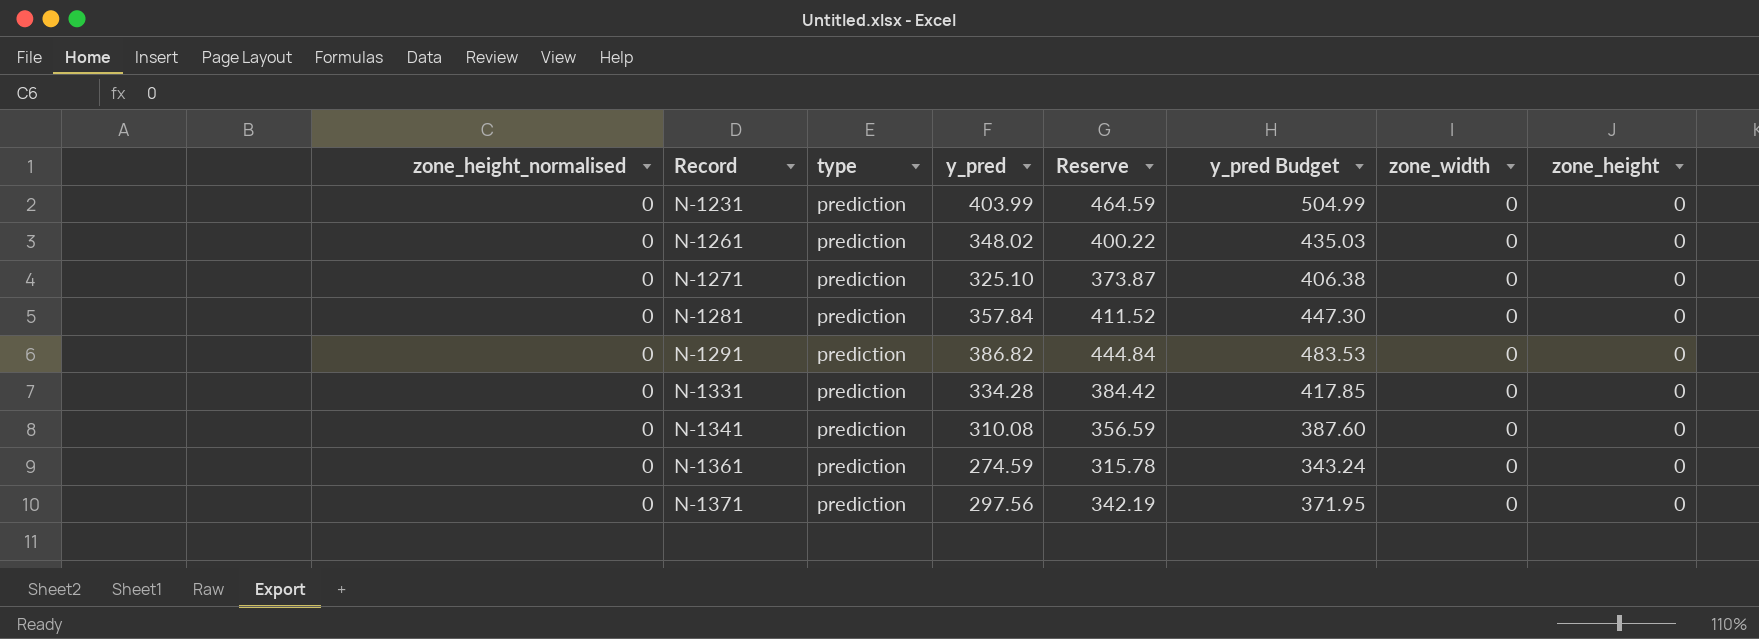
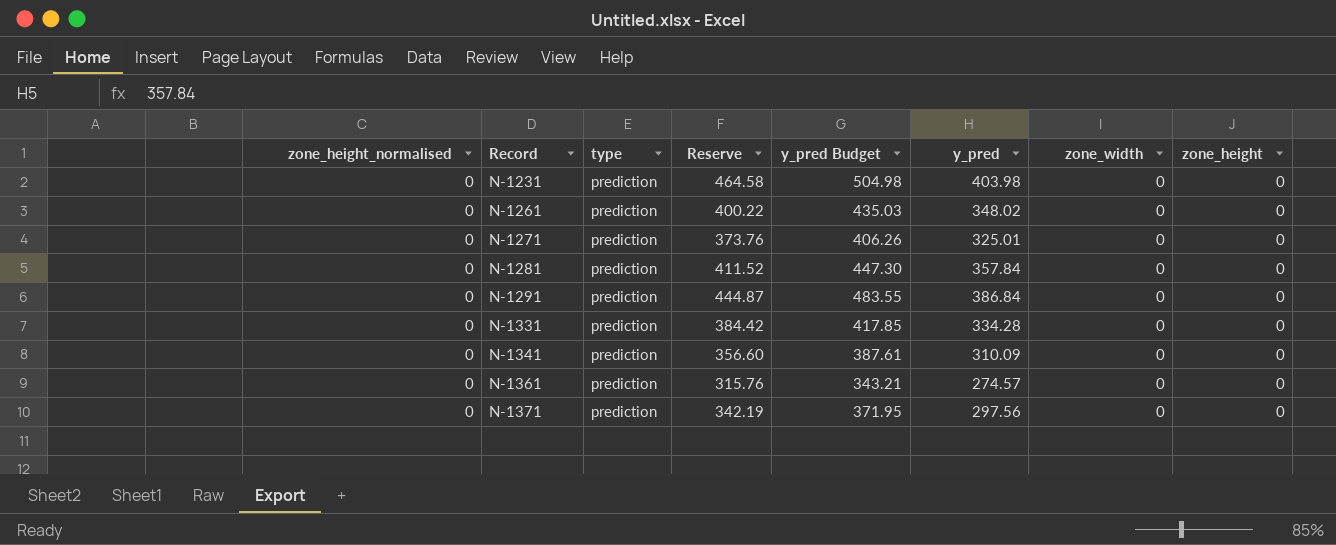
column y_pred | position: 4 -> 6
N-1231 | Reserve: 464.59 -> 464.58
N-1231 | y_pred Budget: 504.99 -> 504.98
N-1231 | y_pred: 403.99 -> 403.98
N-1271 | Reserve: 373.87 -> 373.76
N-1271 | y_pred Budget: 406.38 -> 406.26
N-1271 | y_pred: 325.10 -> 325.01
N-1291 | Reserve: 444.84 -> 444.87
N-1291 | y_pred Budget: 483.53 -> 483.55
N-1291 | y_pred: 386.82 -> 386.84
N-1341 | Reserve: 356.59 -> 356.60
N-1341 | y_pred Budget: 387.60 -> 387.61
N-1341 | y_pred: 310.08 -> 310.09
N-1361 | Reserve: 315.78 -> 315.76
N-1361 | y_pred Budget: 343.24 -> 343.21
N-1361 | y_pred: 274.59 -> 274.57

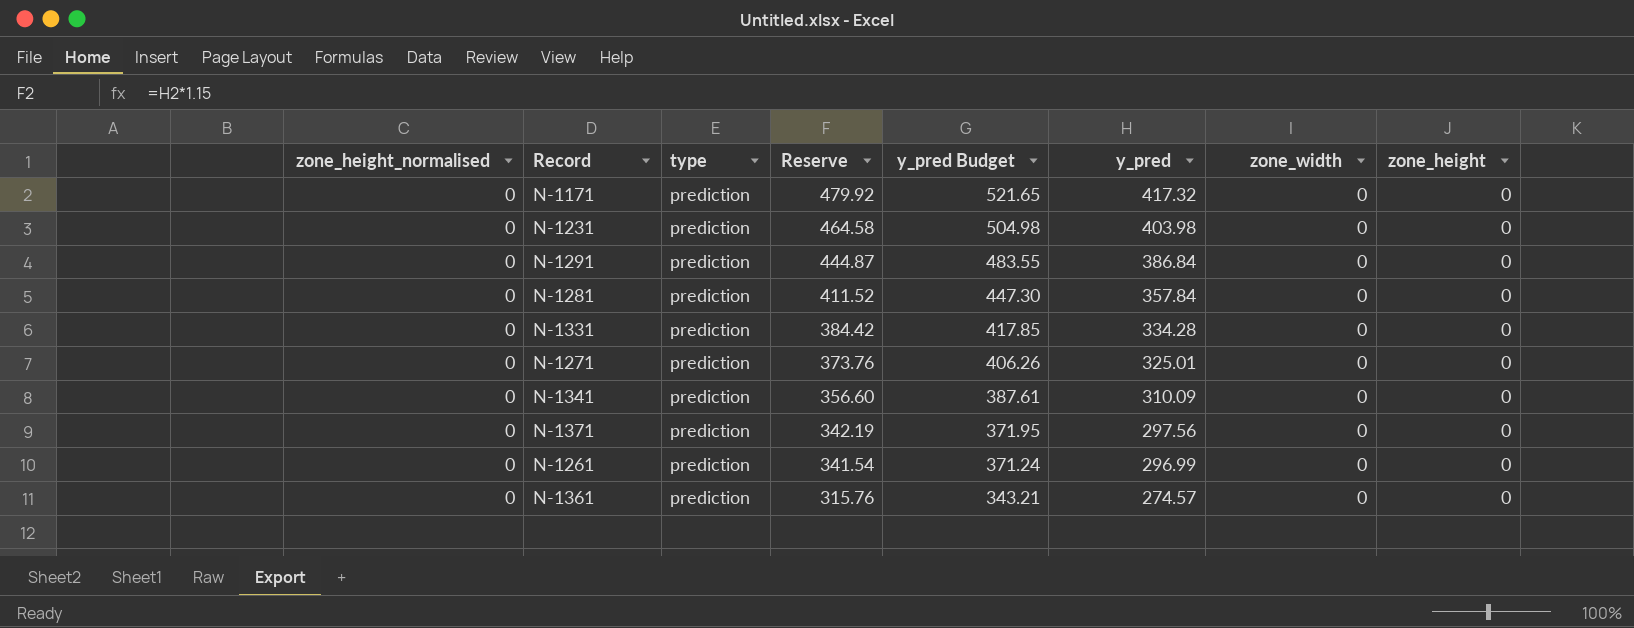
row order: Record ascending -> Reserve descending
row N-1171: none -> 0 | prediction | 479.92 | 521.65 | 417.32 | 0 | 0
N-1261 | Reserve: 400.22 -> 341.54
N-1261 | y_pred Budget: 435.03 -> 371.24
N-1261 | y_pred: 348.02 -> 296.99

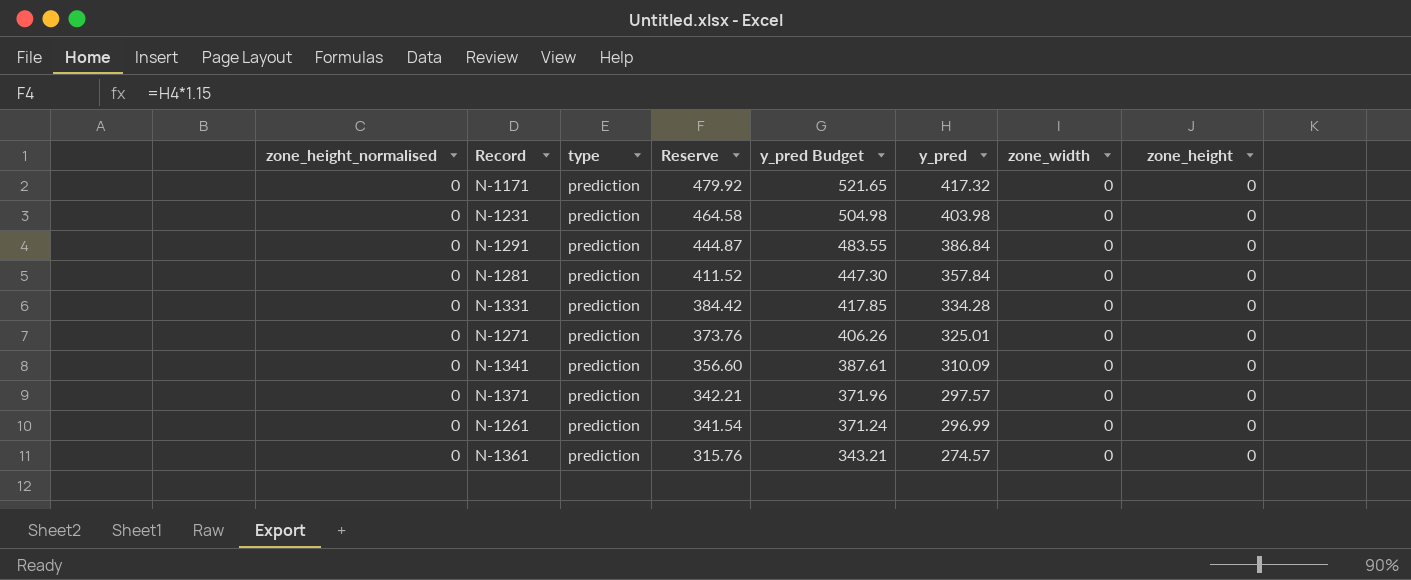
N-1371 | Reserve: 342.19 -> 342.21
N-1371 | y_pred Budget: 371.95 -> 371.96
N-1371 | y_pred: 297.56 -> 297.57

